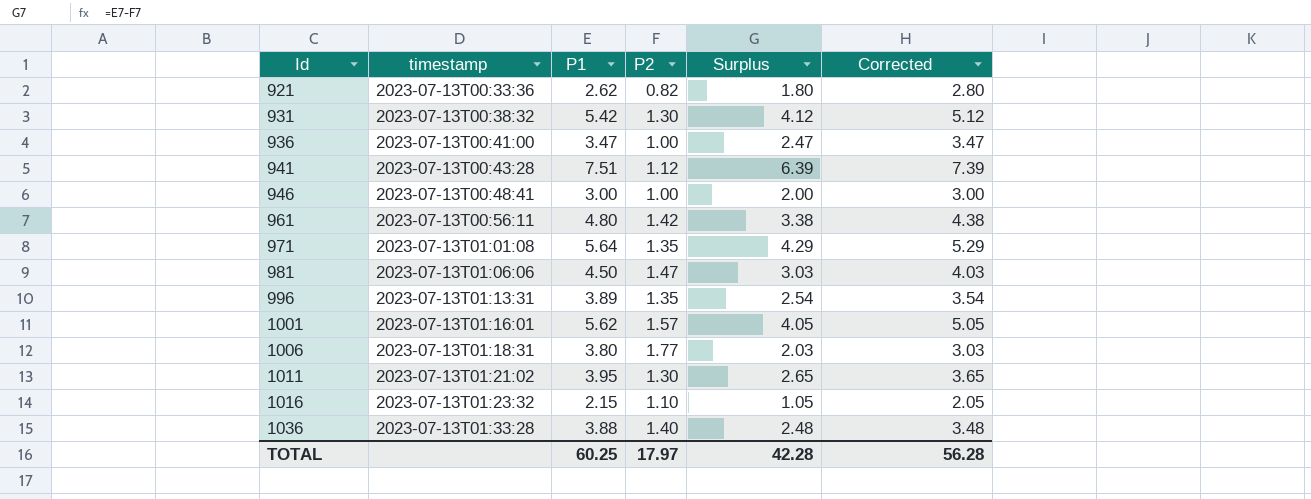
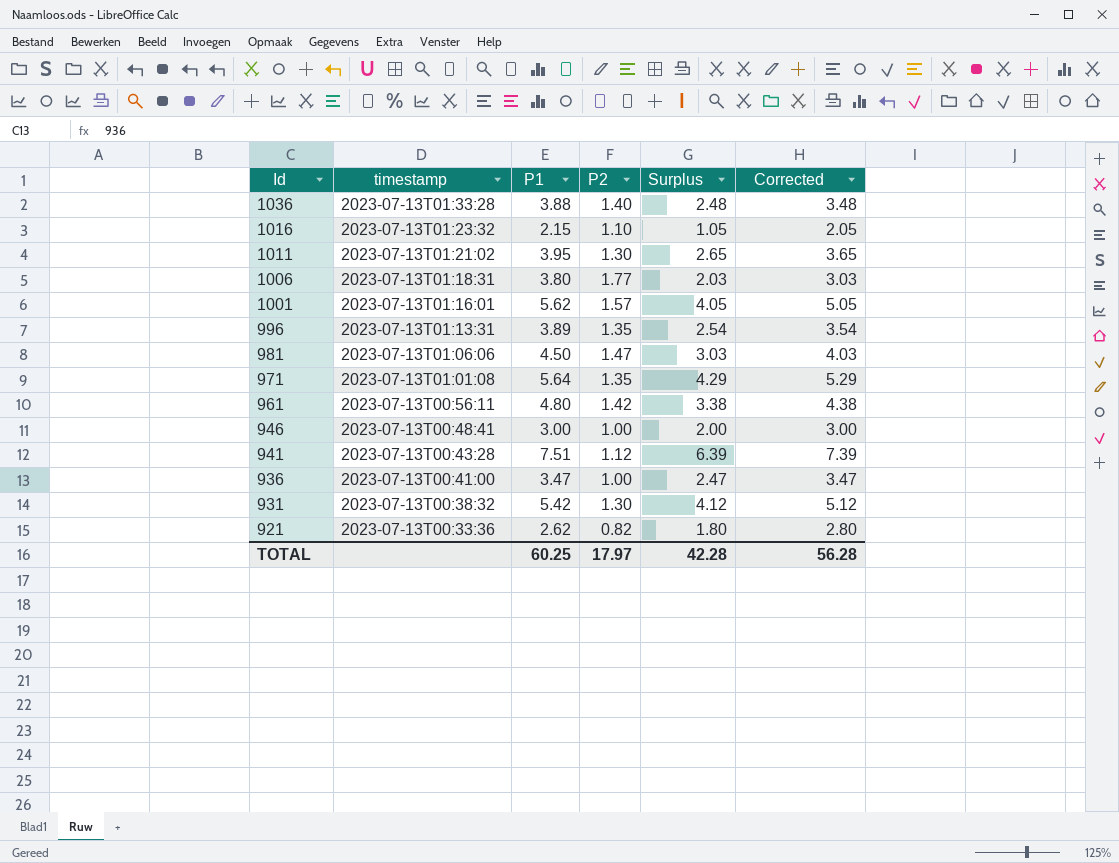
row order: Id ascending -> Id descending

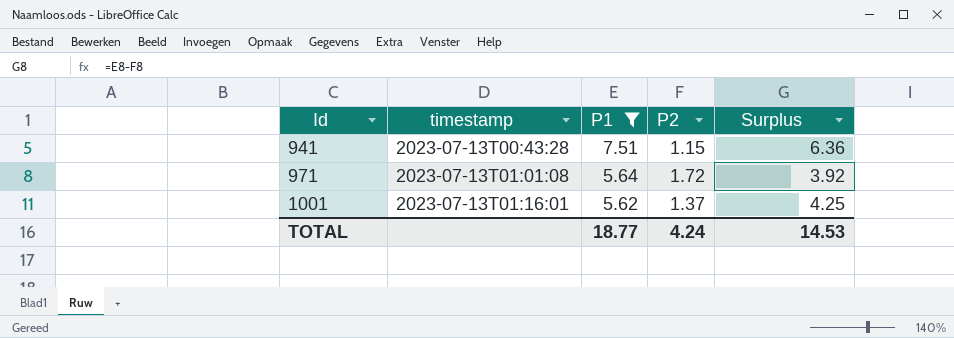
filter: none -> P1 >= 5.62
row order: Id descending -> Id ascending
column Corrected | formula: [Surplus] + 1 -> none
941 | P2: 1.12 -> 1.15
941 | Surplus: 6.39 -> 6.36
971 | P2: 1.35 -> 1.72
971 | Surplus: 4.29 -> 3.92
1001 | P2: 1.57 -> 1.37
1001 | Surplus: 4.05 -> 4.25
TOTAL | P1: 60.25 -> 18.77
TOTAL | P2: 17.97 -> 4.24
TOTAL | Surplus: 42.28 -> 14.53

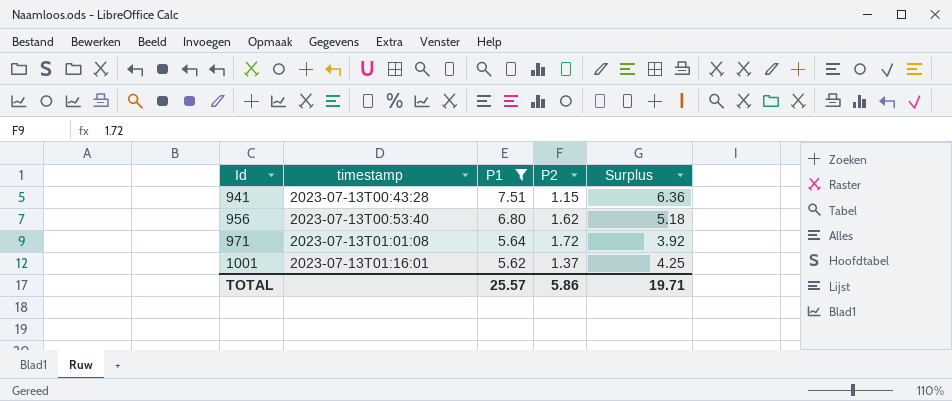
row 956: none -> 2023-07-13T00:53:40 | 6.80 | 1.62 | 5.18
TOTAL | P1: 18.77 -> 25.57
TOTAL | P2: 4.24 -> 5.86
TOTAL | Surplus: 14.53 -> 19.71

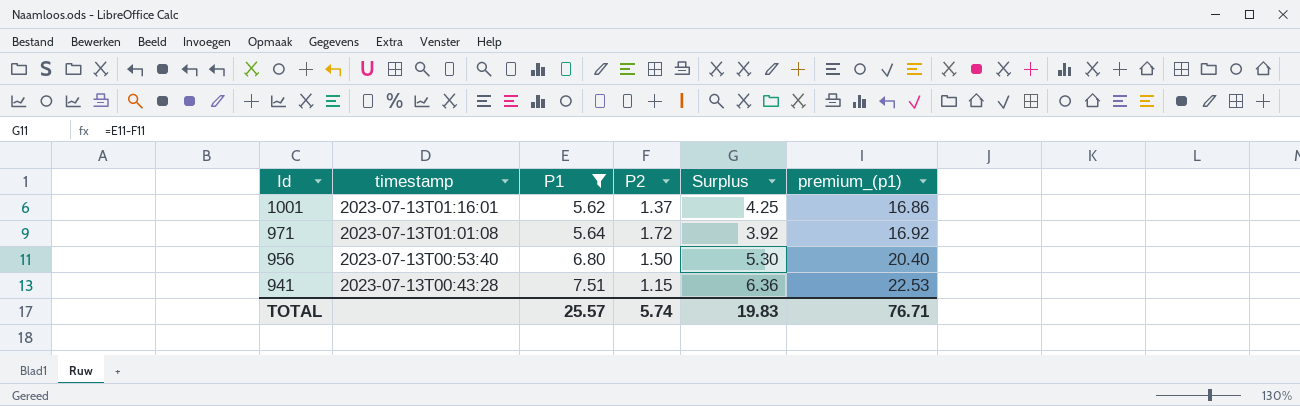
row order: Id ascending -> Id descending
column premium_(p1) | formula: none -> [P1] * 3
956 | P2: 1.62 -> 1.50
956 | Surplus: 5.18 -> 5.30
TOTAL | P2: 5.86 -> 5.74
TOTAL | Surplus: 19.71 -> 19.83

